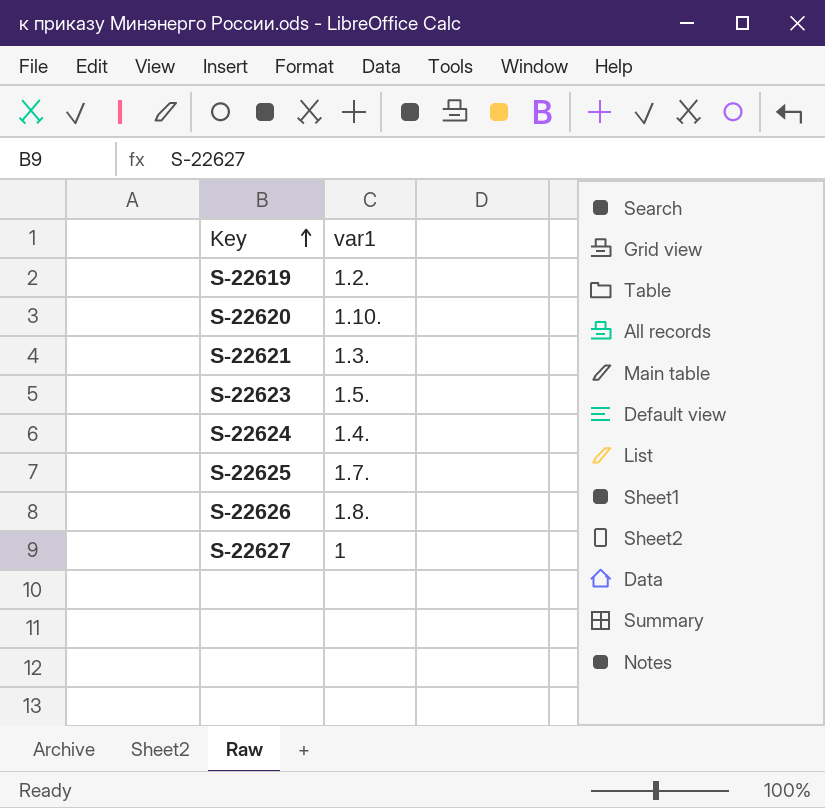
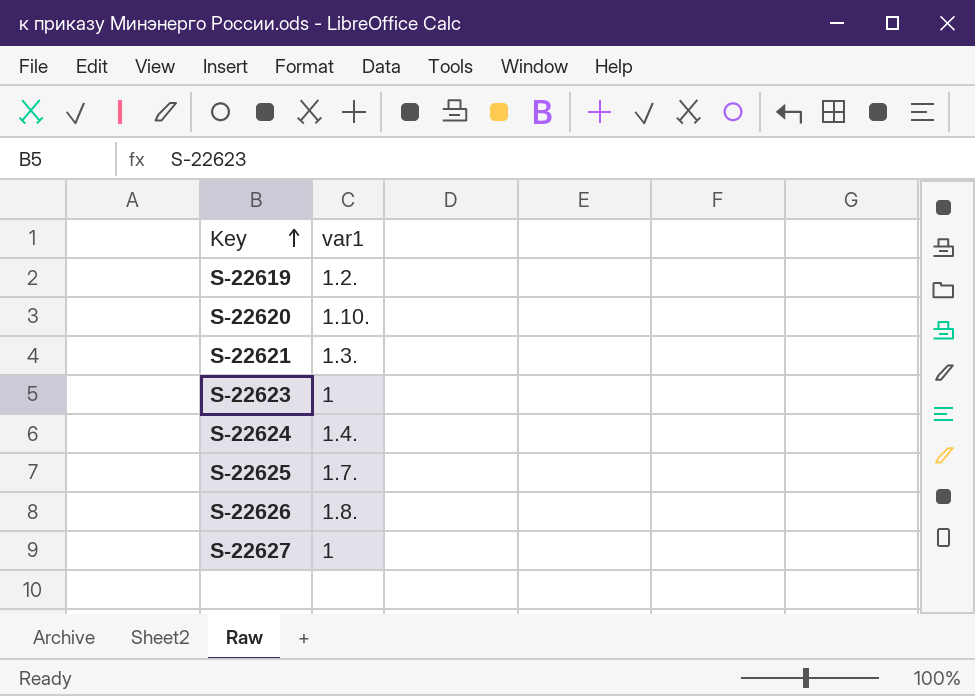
S-22623 | var1: 1.5. -> 1

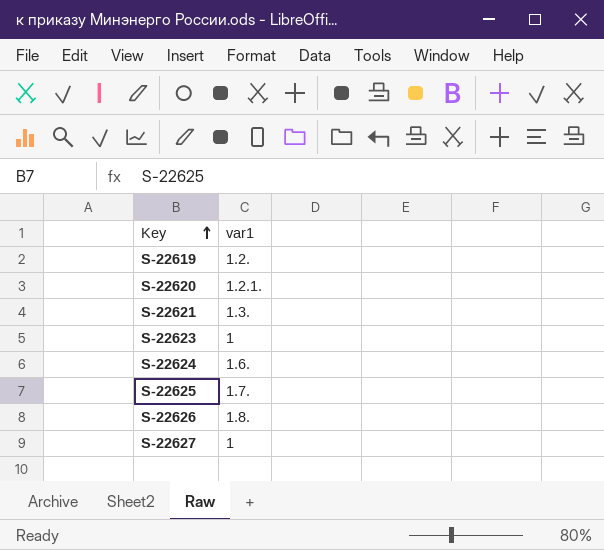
S-22620 | var1: 1.10. -> 1.2.1.
S-22624 | var1: 1.4. -> 1.6.

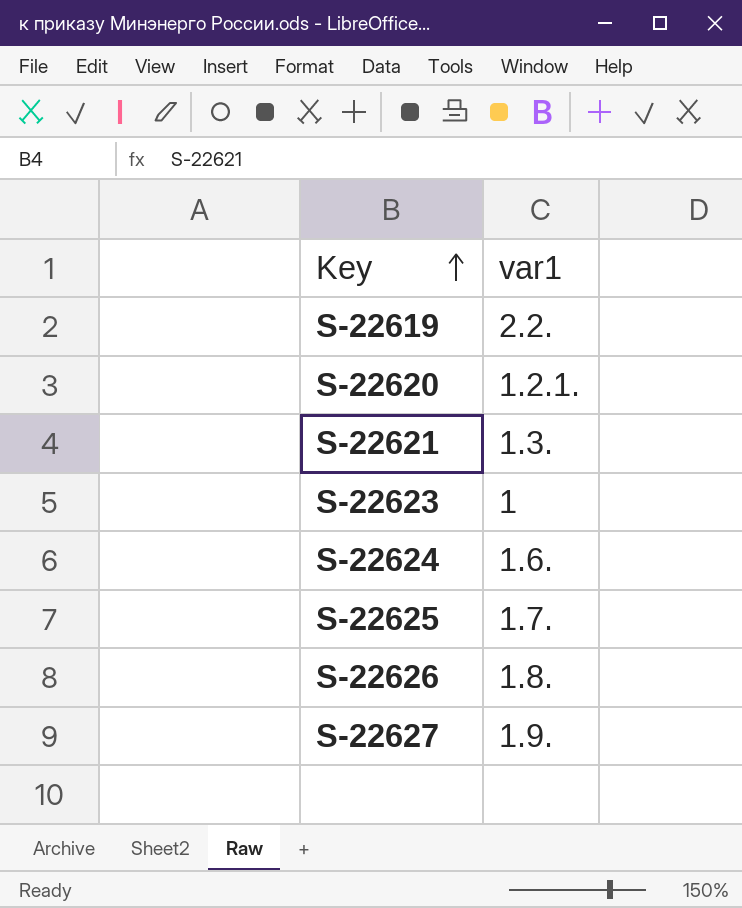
S-22619 | var1: 1.2. -> 2.2.
S-22627 | var1: 1 -> 1.9.

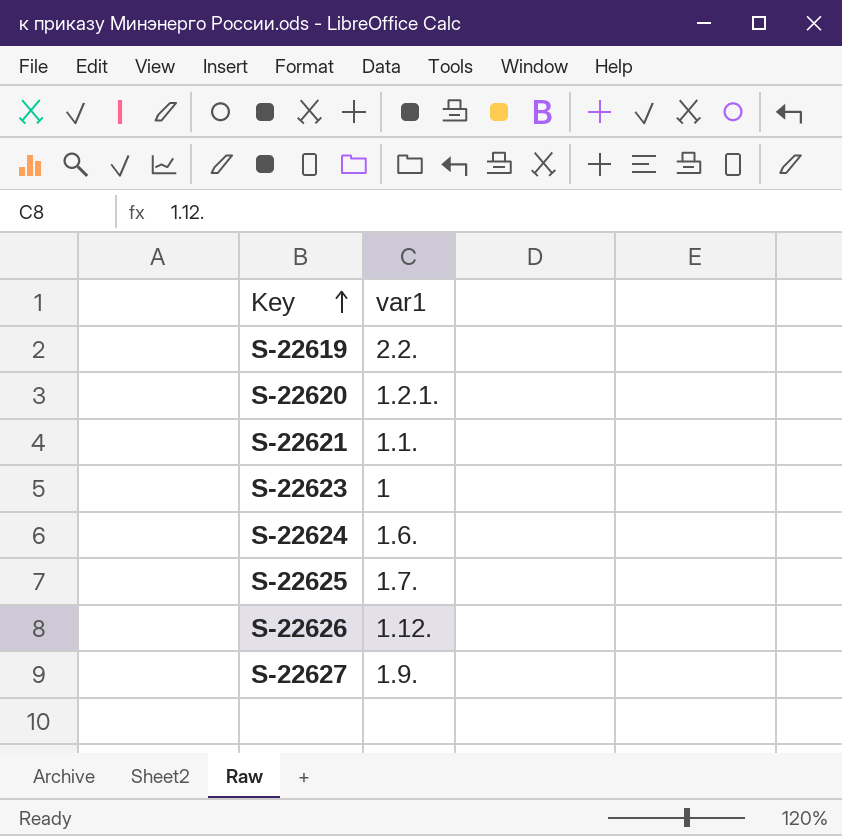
S-22621 | var1: 1.3. -> 1.1.
S-22626 | var1: 1.8. -> 1.12.

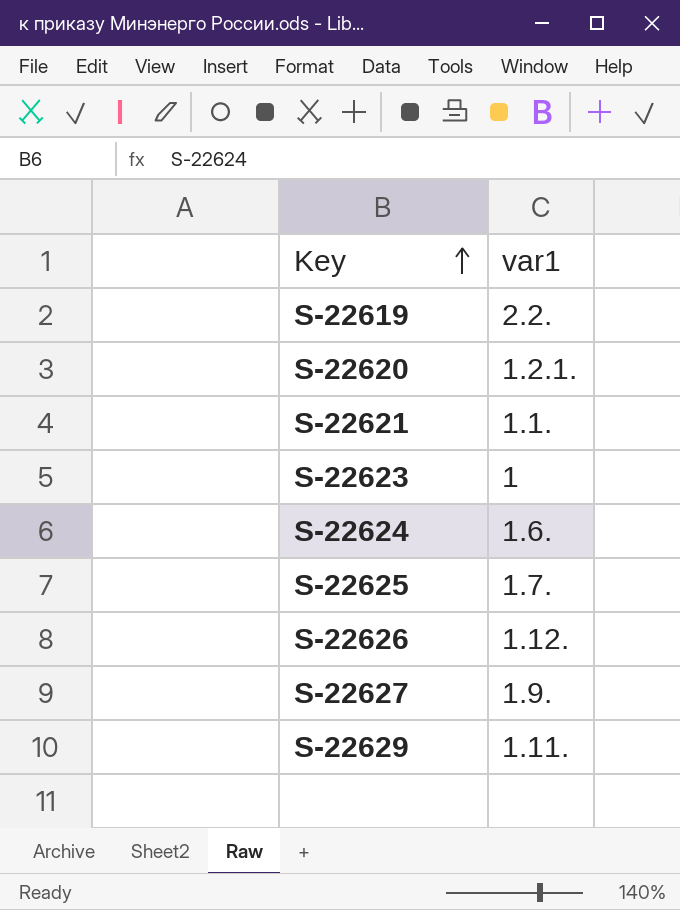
row S-22629: none -> 1.11.

